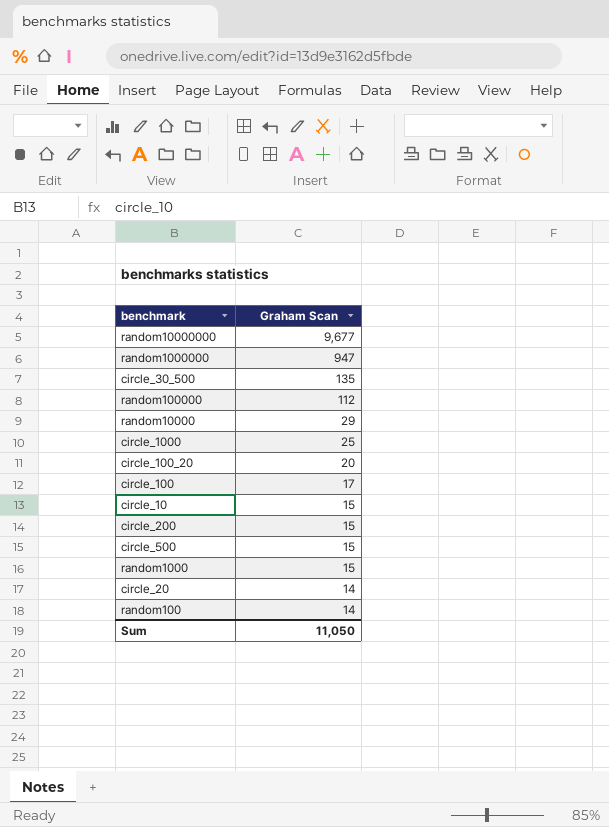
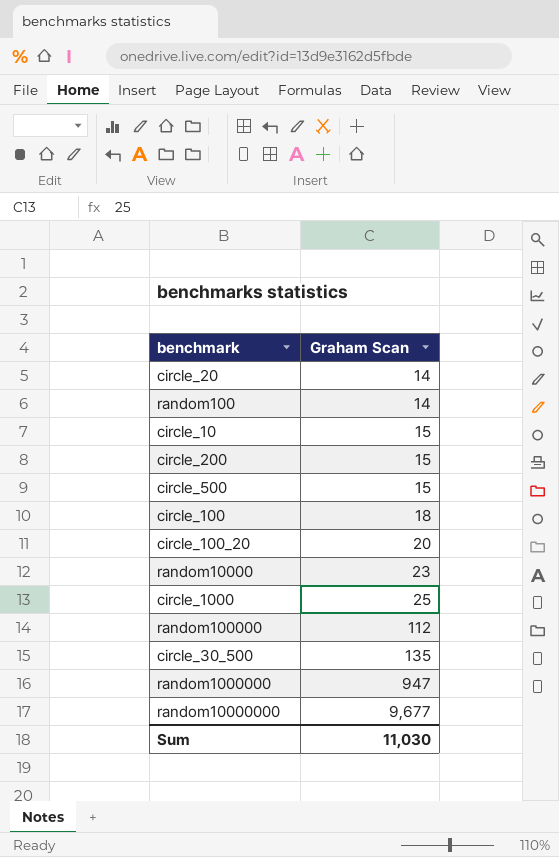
row order: Graham Scan descending -> Graham Scan ascending
row random1000: 15 -> none
circle_100 | Graham Scan: 17 -> 18
random10000 | Graham Scan: 29 -> 23
Sum | Graham Scan: 11,050 -> 11,030

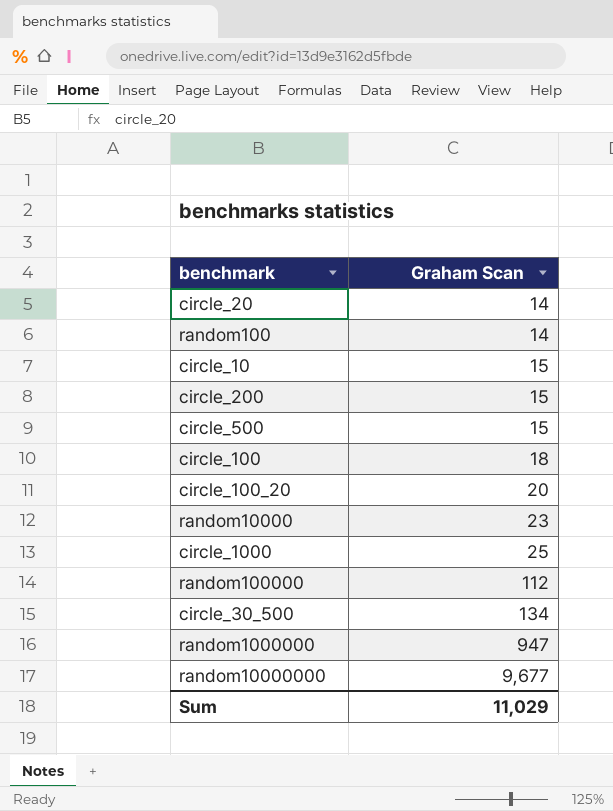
circle_30_500 | Graham Scan: 135 -> 134
Sum | Graham Scan: 11,030 -> 11,029

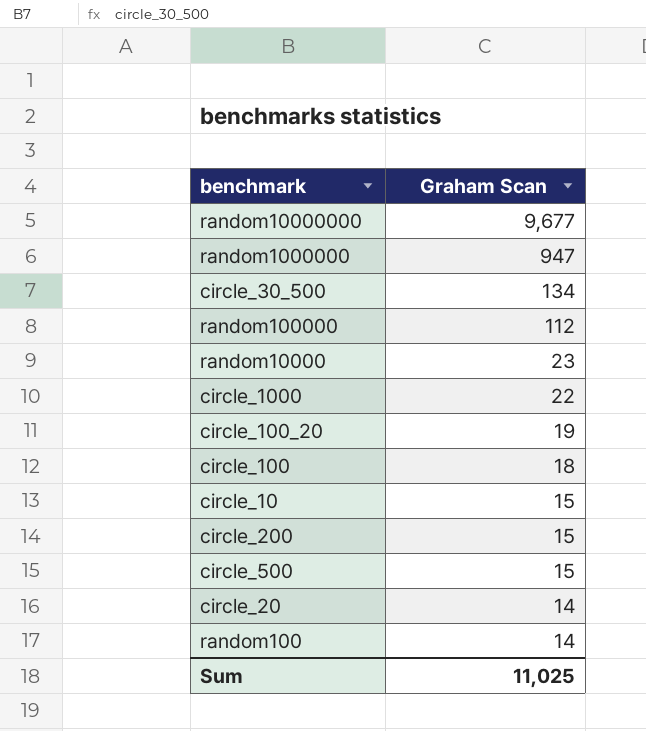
row order: Graham Scan ascending -> Graham Scan descending
circle_1000 | Graham Scan: 25 -> 22
circle_100_20 | Graham Scan: 20 -> 19
Sum | Graham Scan: 11,029 -> 11,025

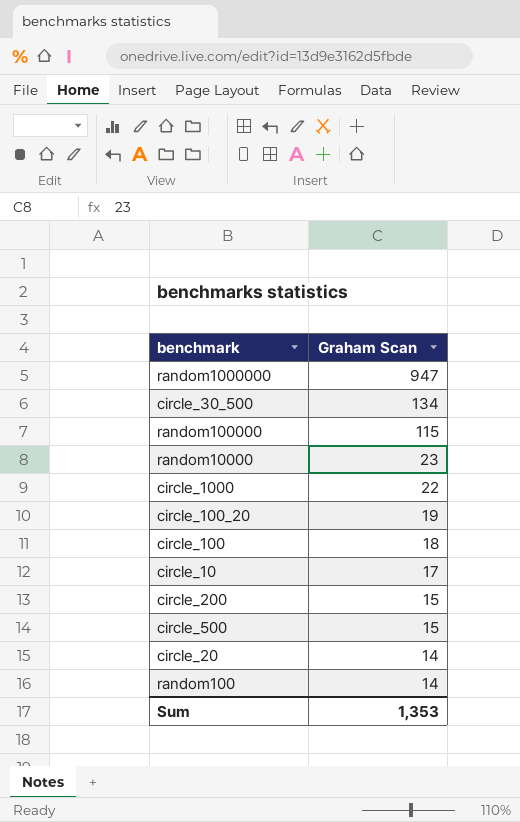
row random10000000: 9,677 -> none
random100000 | Graham Scan: 112 -> 115
circle_10 | Graham Scan: 15 -> 17
Sum | Graham Scan: 11,025 -> 1,353

